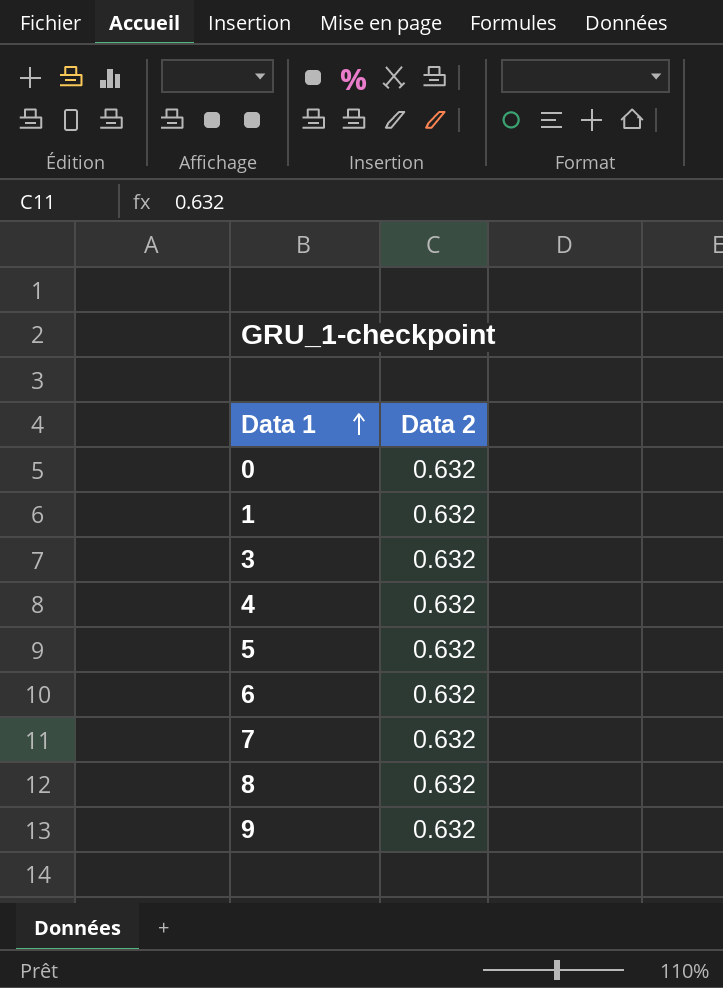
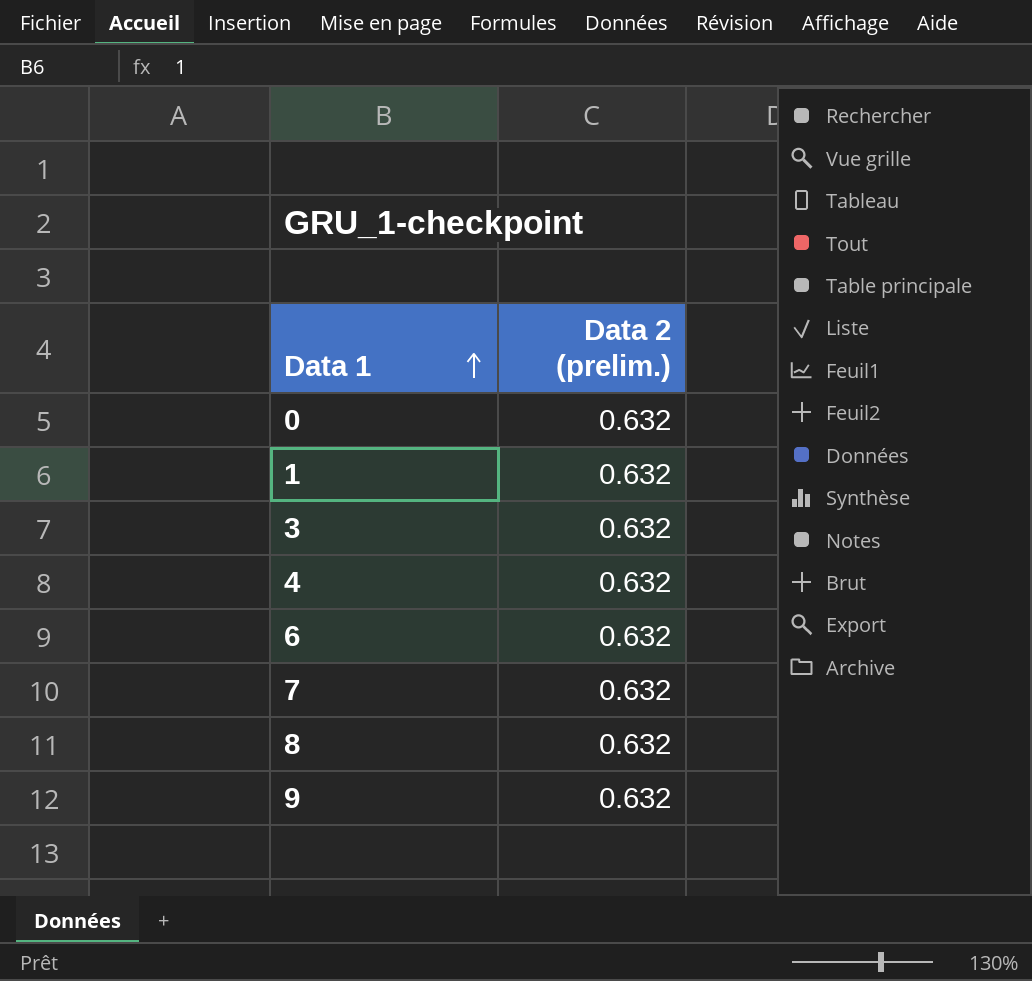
column name: Data 2 -> Data 2 (prelim.)
row 5: 0.632 -> none

